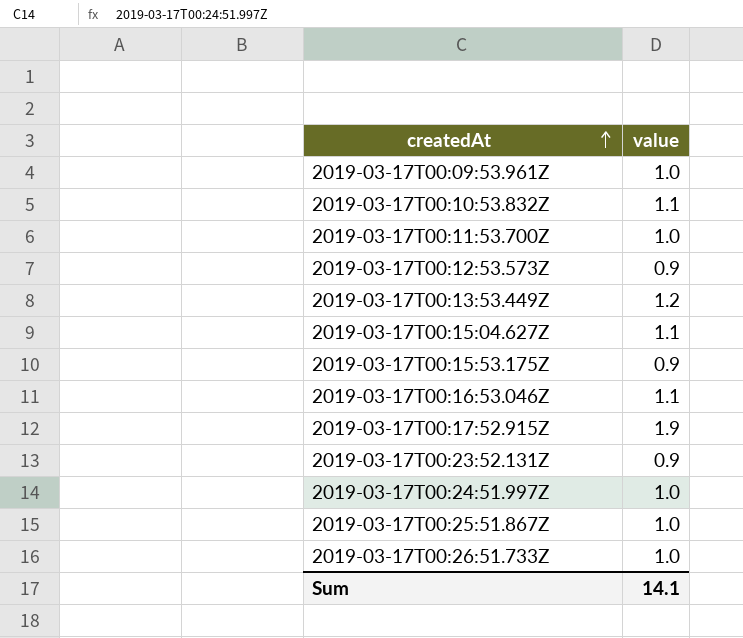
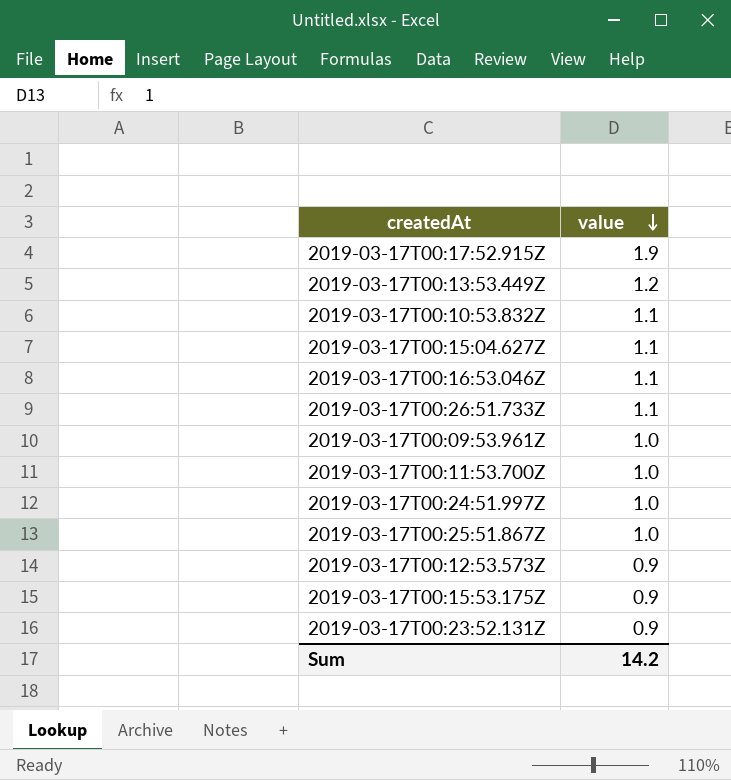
row order: createdAt ascending -> value descending
2019-03-17T00:26:51.733Z | value: 1.0 -> 1.1
Sum | value: 14.1 -> 14.2

